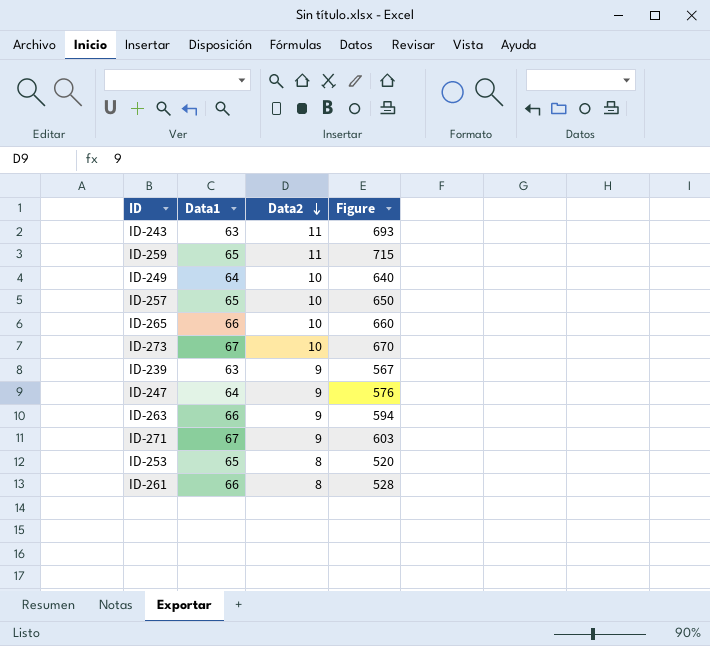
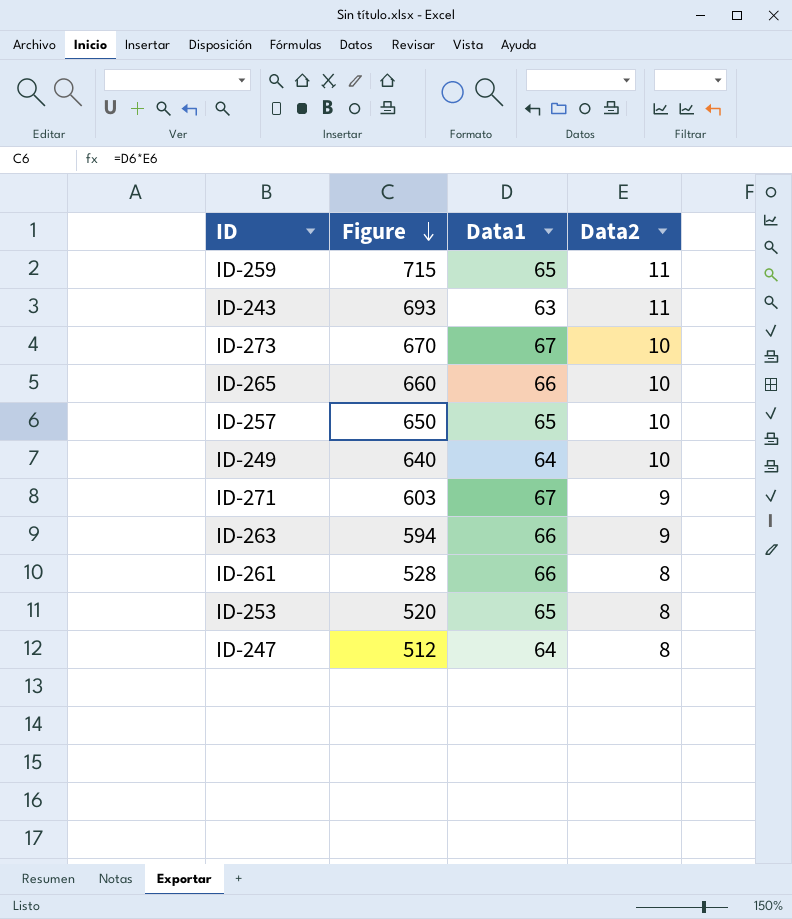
row order: Data2 descending -> Figure descending
column Figure | position: 4 -> 2
row ID-239: 63 | 9 | 567 -> none
ID-247 | Figure: 576 -> 512
ID-247 | Data2: 9 -> 8

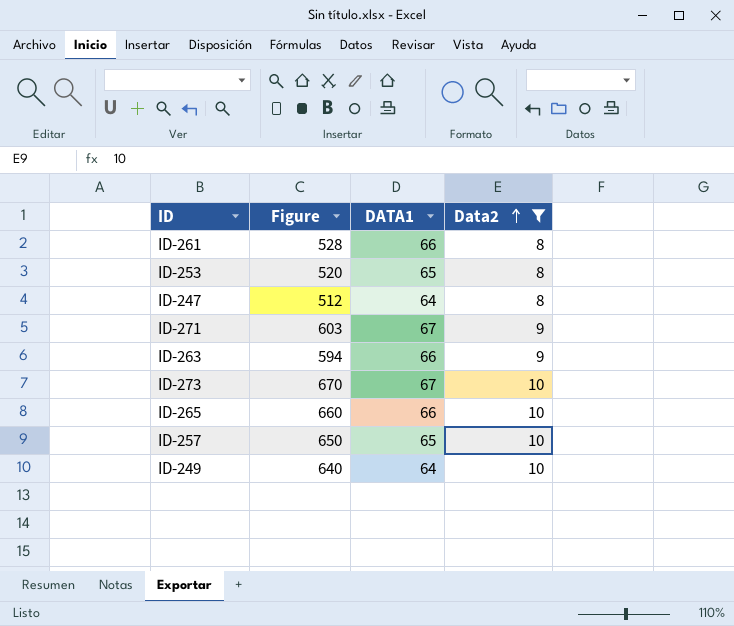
filter: none -> Data2 != 11
row order: Figure descending -> Data2 ascending
column name: Data1 -> DATA1

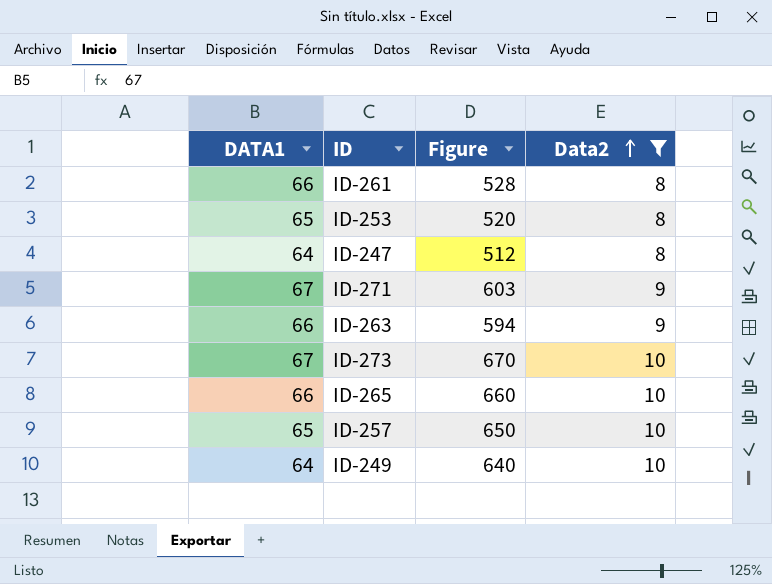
column DATA1 | position: 3 -> 1

